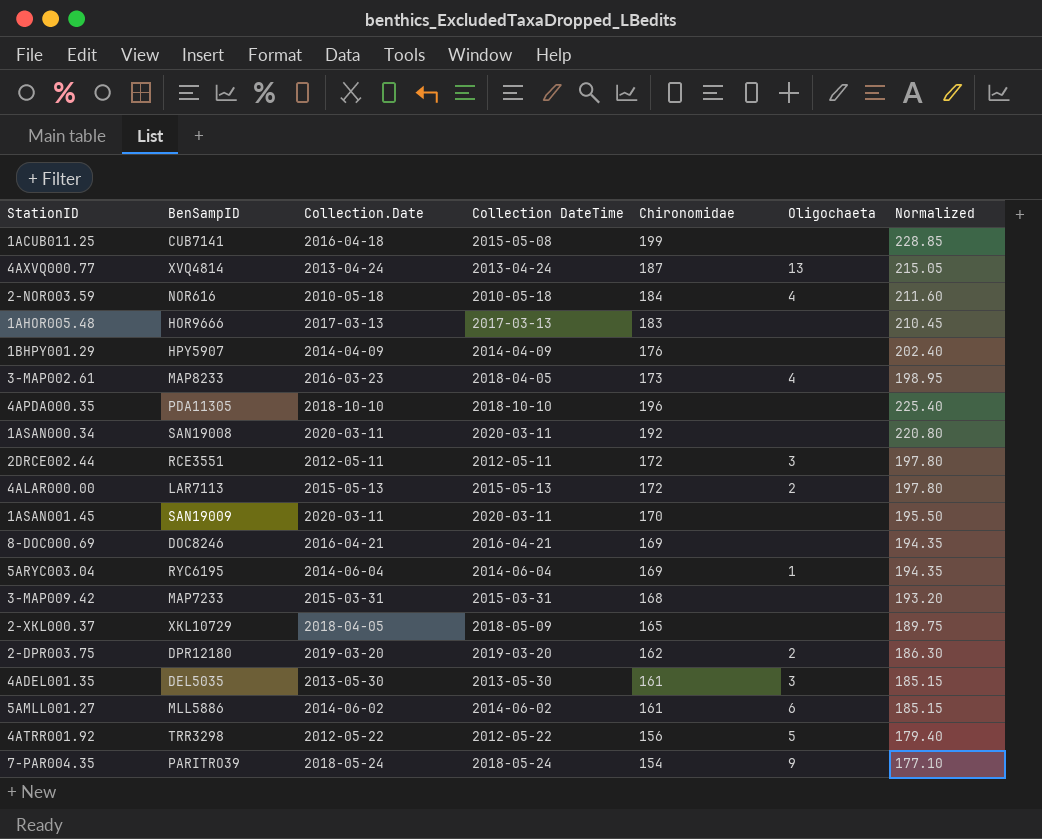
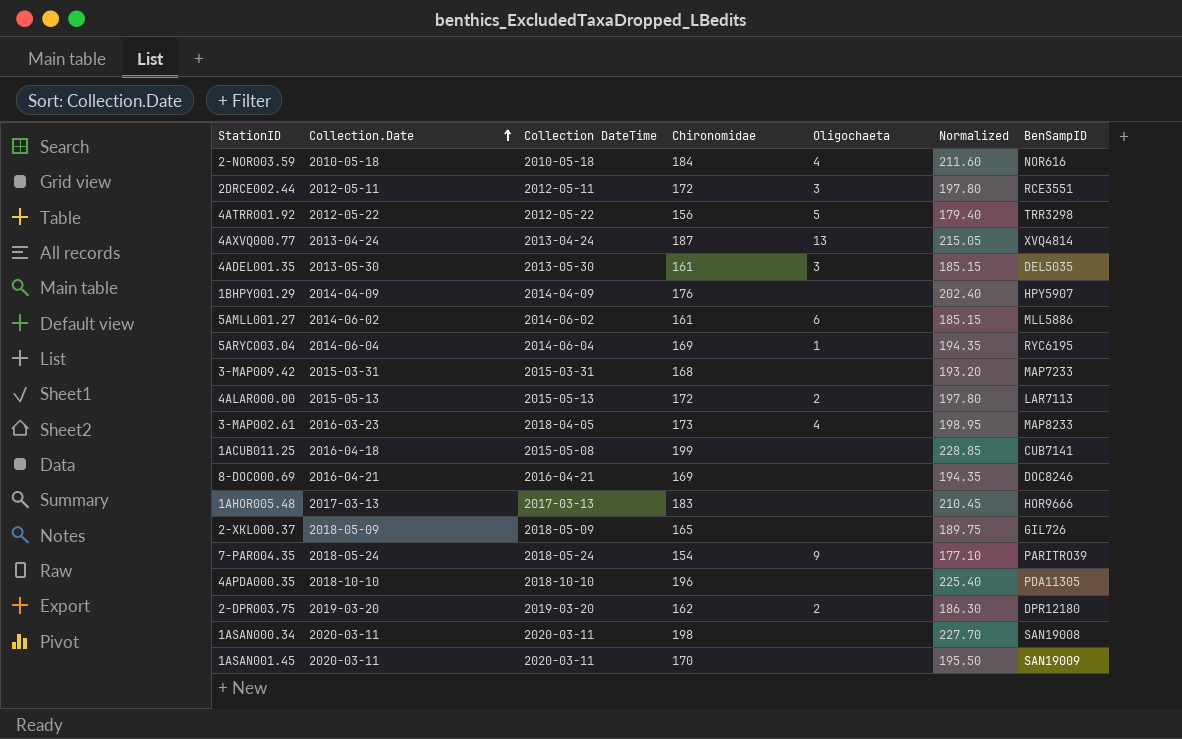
row order: none -> Collection.Date ascending
column BenSampID | position: 2 -> 7
2-XKL000.37 | Collection.Date: 2018-04-05 -> 2018-05-09
2-XKL000.37 | BenSampID: XKL10729 -> GIL726
1ASAN000.34 | Chironomidae: 192 -> 198
1ASAN000.34 | Normalized: 220.80 -> 227.70

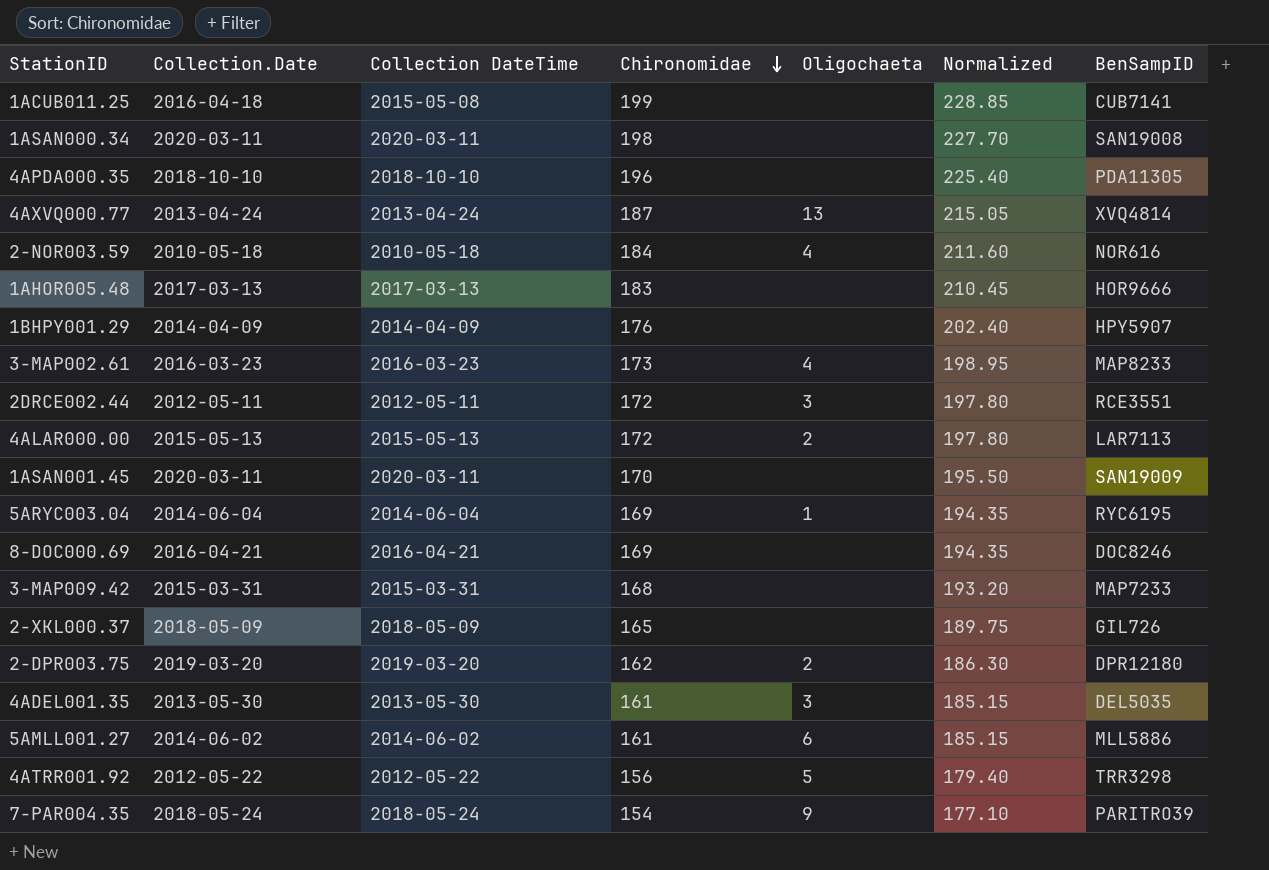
row order: Collection.Date ascending -> Chironomidae descending
3-MAP002.61 | Collection DateTime: 2018-04-05 -> 2016-03-23

